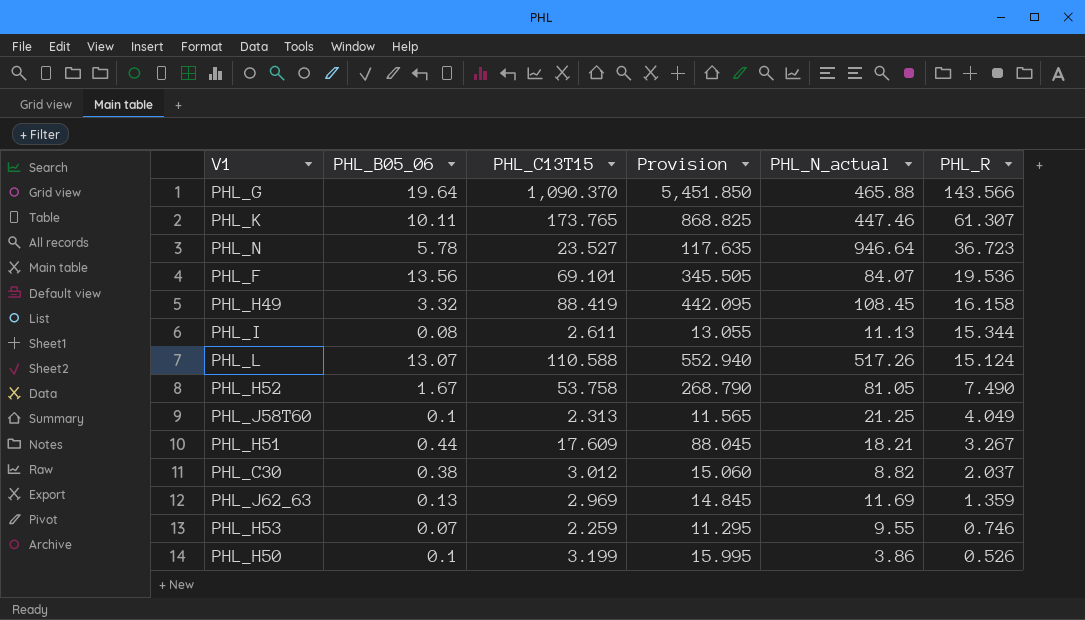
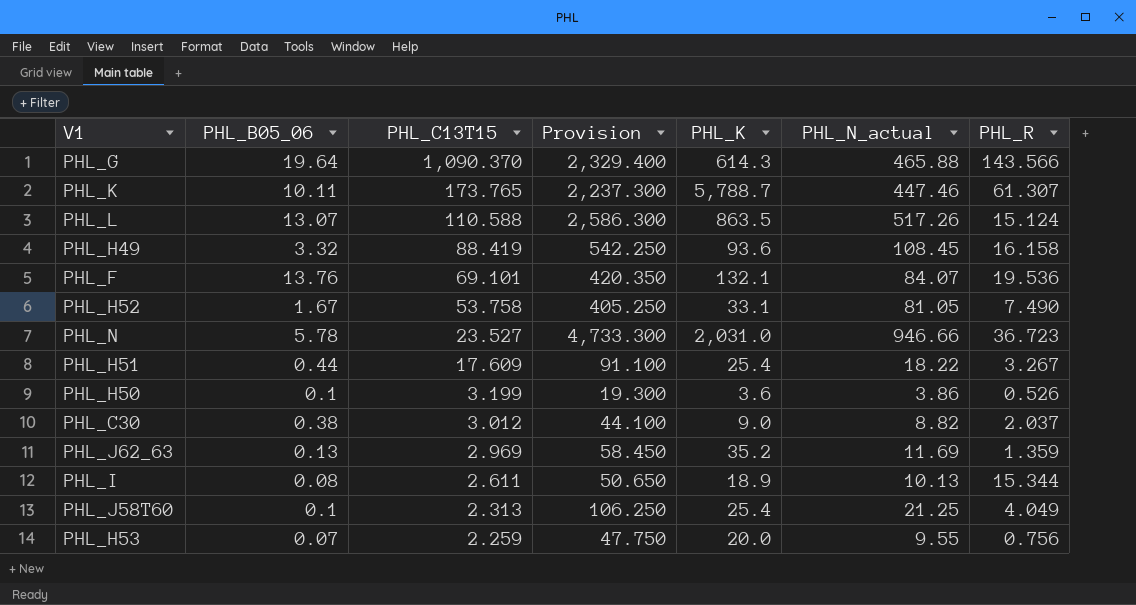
row order: PHL_R descending -> PHL_C13T15 descending
column Provision | formula: [PHL_C13T15] * 5 -> [PHL_N_actual] * 5
column PHL_K | position: none -> 5
PHL_F | PHL_B05_06: 13.56 -> 13.76
PHL_N | PHL_N_actual: 946.64 -> 946.66
PHL_H51 | PHL_N_actual: 18.21 -> 18.22
PHL_I | PHL_N_actual: 11.13 -> 10.13
PHL_H53 | PHL_R: 0.746 -> 0.756

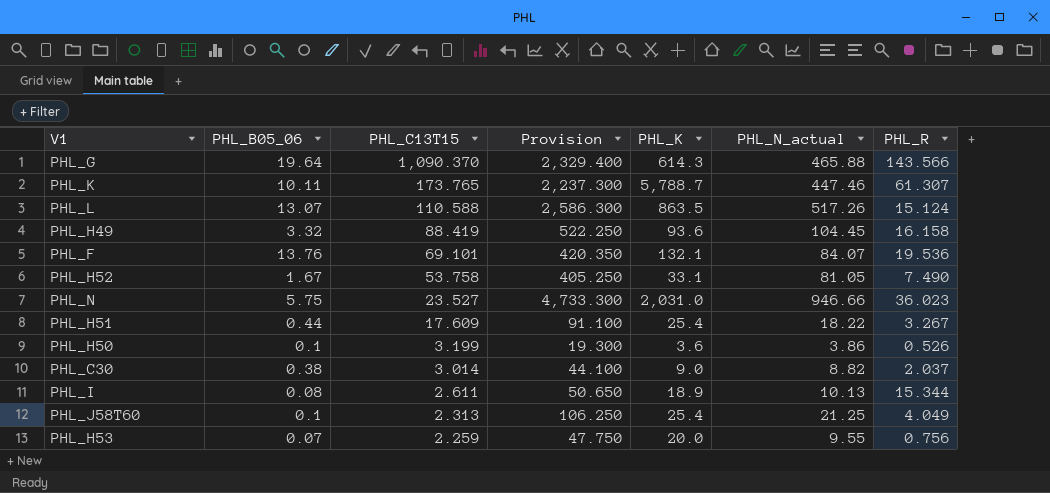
row PHL_J62_63: 0.13 | 2.969 | 58.450 | 35.2 | 11.69 | 1.359 -> none
PHL_H49 | Provision: 542.250 -> 522.250
PHL_H49 | PHL_N_actual: 108.45 -> 104.45
PHL_N | PHL_B05_06: 5.78 -> 5.75
PHL_N | PHL_R: 36.723 -> 36.023
PHL_C30 | PHL_C13T15: 3.012 -> 3.014

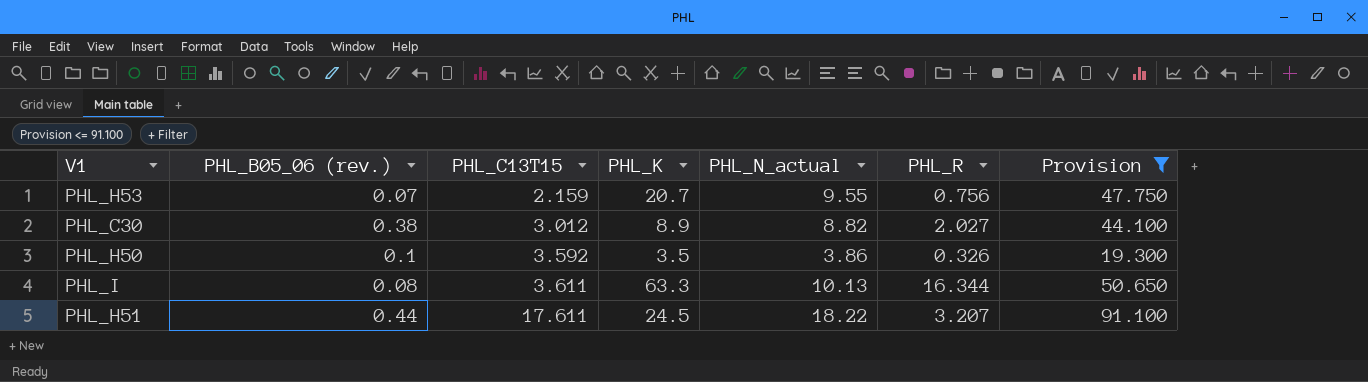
filter: none -> Provision <= 91.100
row order: PHL_C13T15 descending -> PHL_C13T15 ascending
column name: PHL_B05_06 -> PHL_B05_06 (rev.)
column Provision | position: 4 -> 7
PHL_H53 | PHL_C13T15: 2.259 -> 2.159
PHL_H53 | PHL_K: 20.0 -> 20.7
PHL_C30 | PHL_C13T15: 3.014 -> 3.012
PHL_C30 | PHL_K: 9.0 -> 8.9
PHL_C30 | PHL_R: 2.037 -> 2.027
PHL_H50 | PHL_C13T15: 3.199 -> 3.592
PHL_H50 | PHL_K: 3.6 -> 3.5
PHL_H50 | PHL_R: 0.526 -> 0.326
PHL_I | PHL_C13T15: 2.611 -> 3.611
PHL_I | PHL_K: 18.9 -> 63.3
PHL_I | PHL_R: 15.344 -> 16.344
PHL_H51 | PHL_C13T15: 17.609 -> 17.611
PHL_H51 | PHL_K: 25.4 -> 24.5
PHL_H51 | PHL_R: 3.267 -> 3.207

